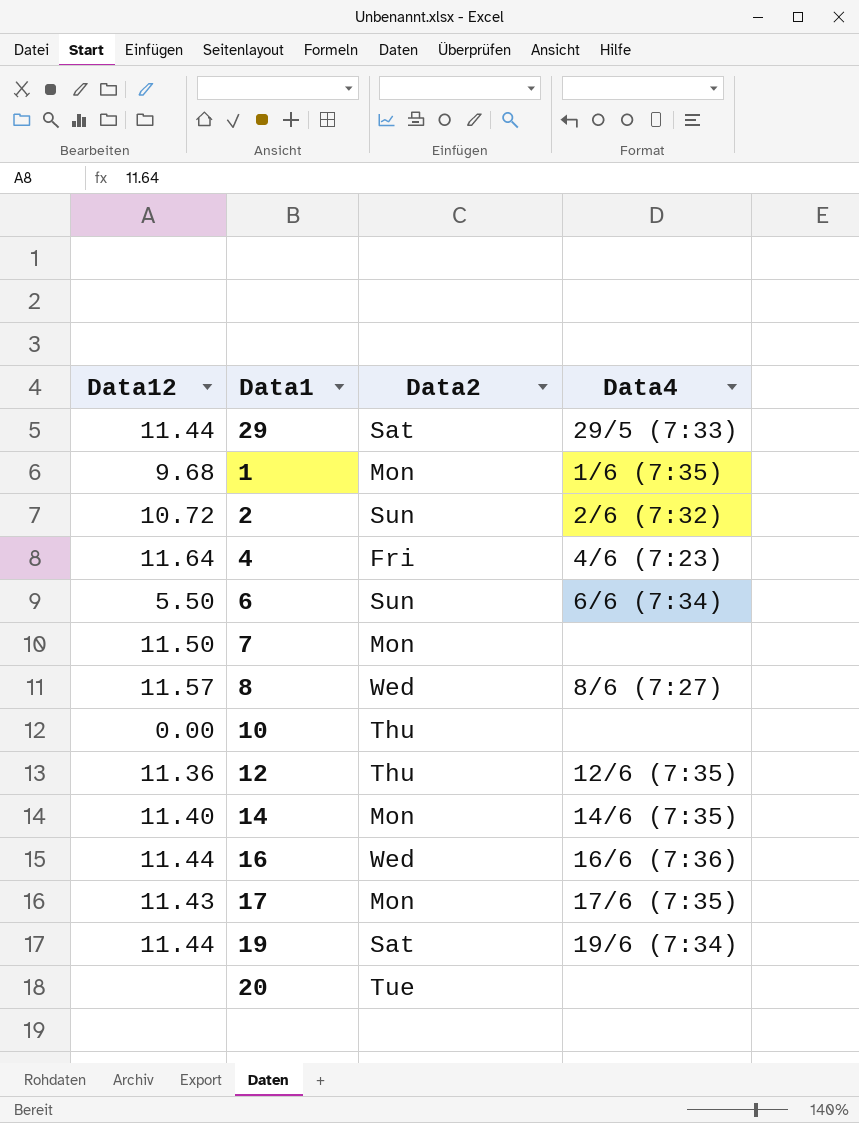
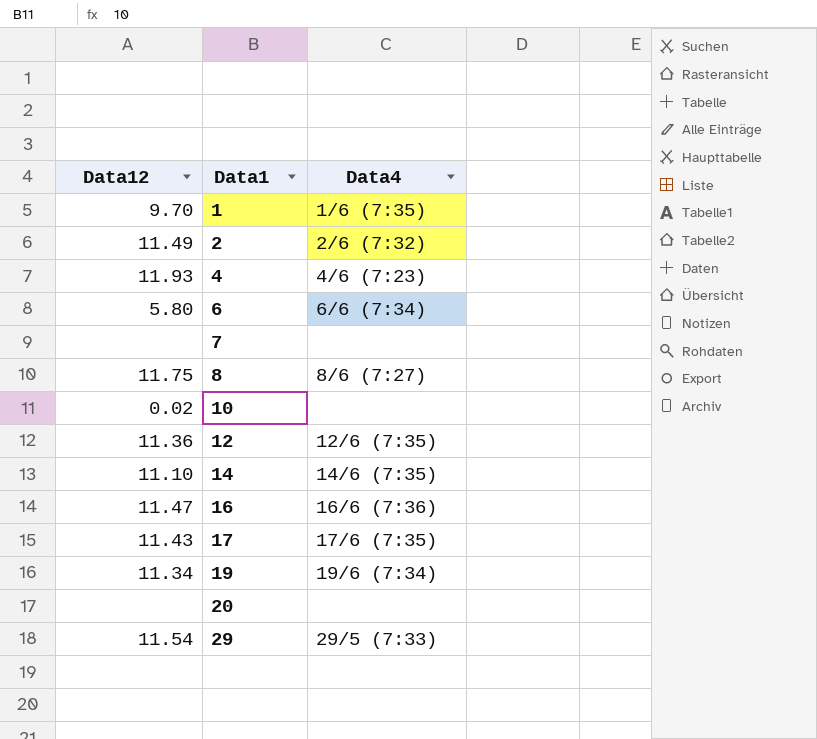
row order: none -> Data1 ascending
column Data2 | position: 3 -> none
1 | Data12: 9.68 -> 9.70
2 | Data12: 10.72 -> 11.49
4 | Data12: 11.64 -> 11.93
6 | Data12: 5.50 -> 5.80
7 | Data12: 11.50 -> none
8 | Data12: 11.57 -> 11.75
10 | Data12: 0.00 -> 0.02
14 | Data12: 11.40 -> 11.10
16 | Data12: 11.44 -> 11.47
19 | Data12: 11.44 -> 11.34
29 | Data12: 11.44 -> 11.54

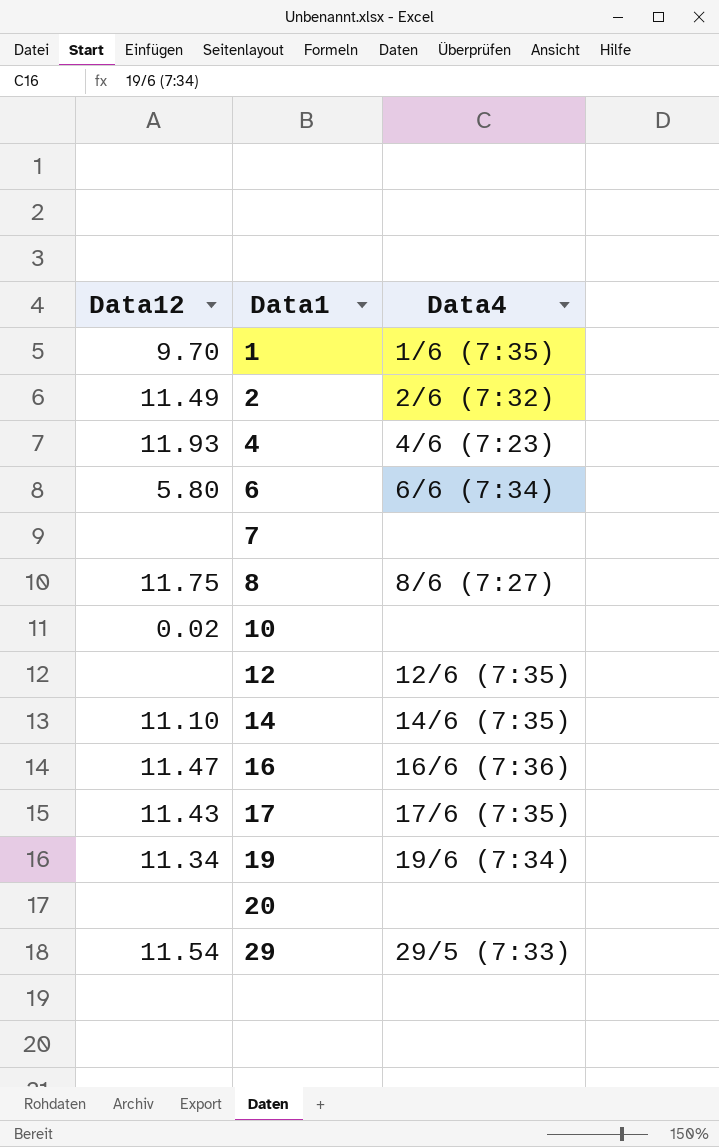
12 | Data12: 11.36 -> none

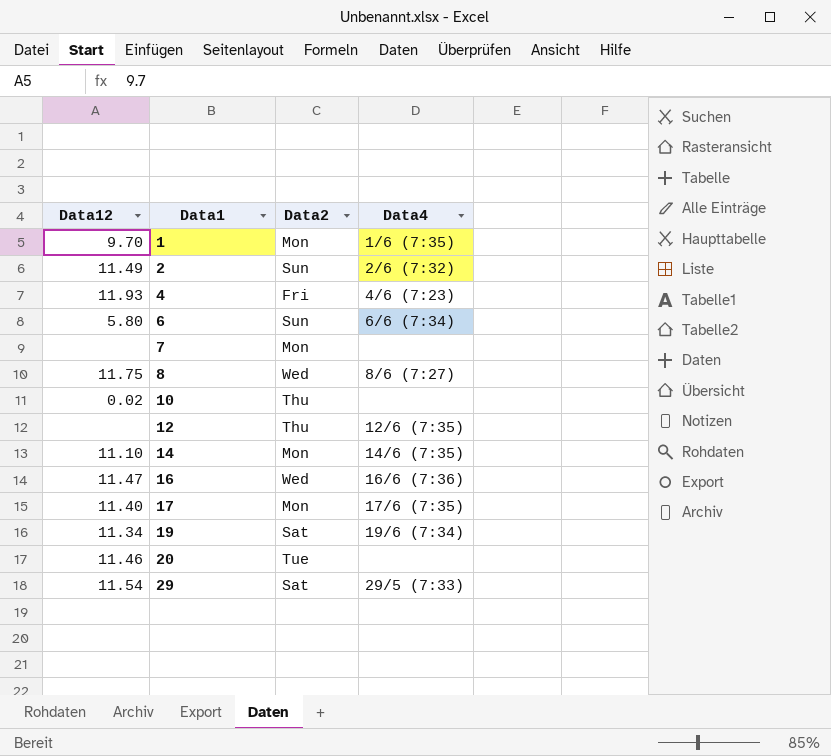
column Data2 | position: none -> 3
17 | Data12: 11.43 -> 11.40
20 | Data12: none -> 11.46

